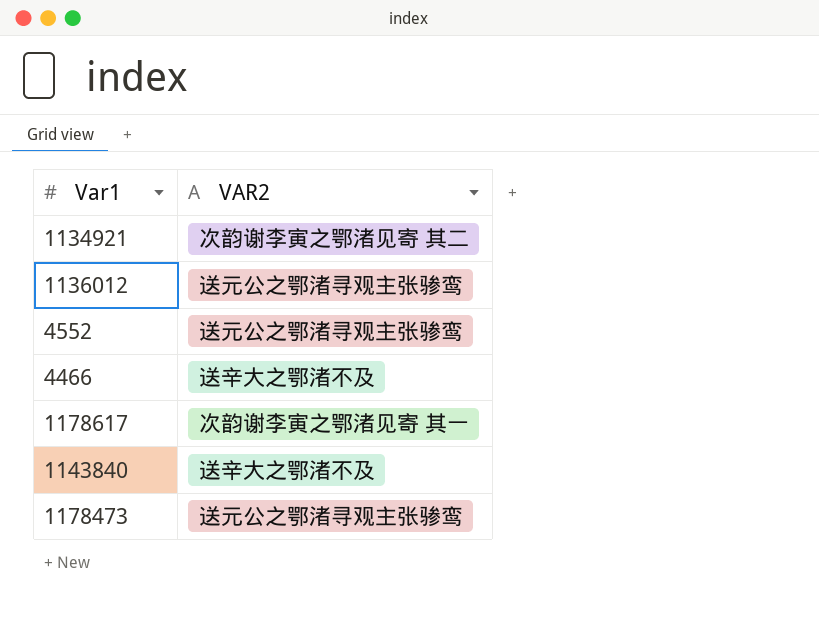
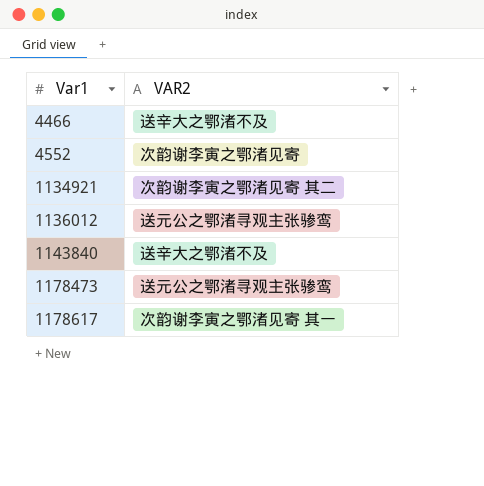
row order: none -> Var1 ascending
4552 | VAR2: 送元公之鄂渚寻观主张骖鸾 -> 次韵谢李寅之鄂渚见寄

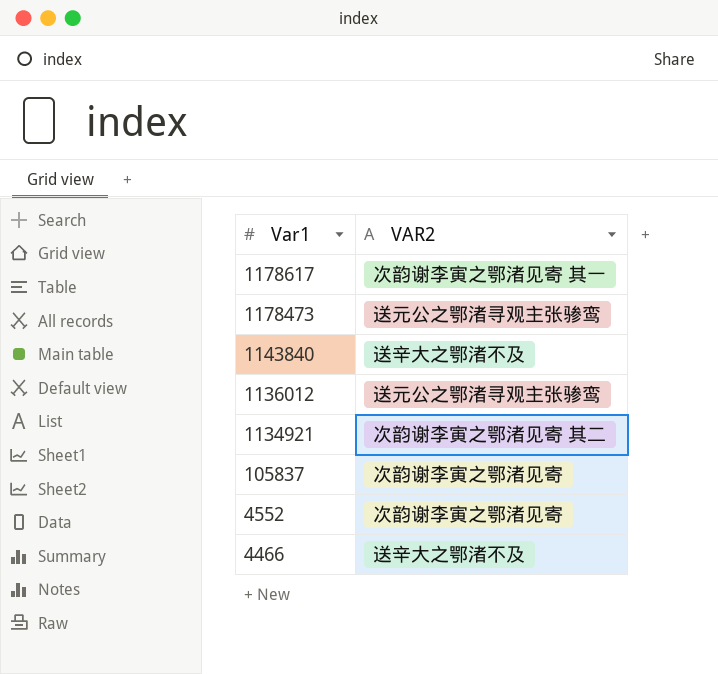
row order: Var1 ascending -> Var1 descending
row 105837: none -> 次韵谢李寅之鄂渚见寄

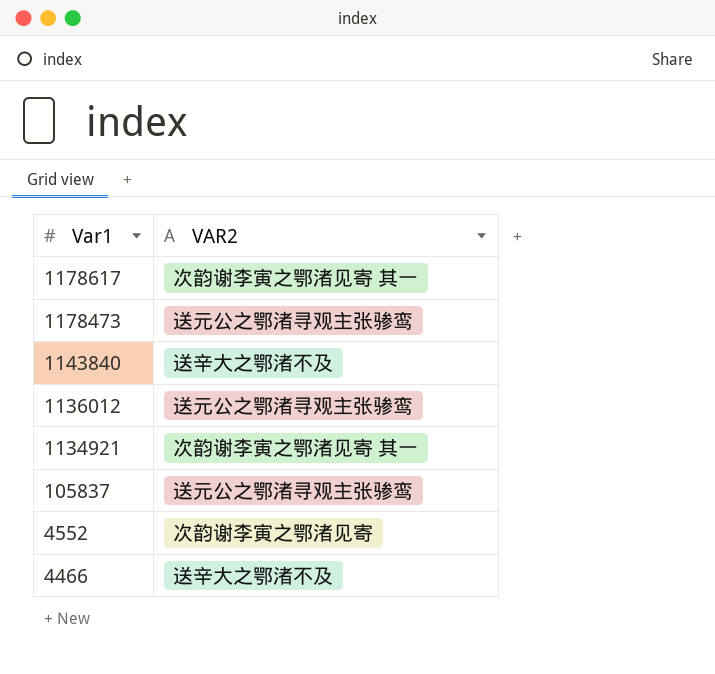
1134921 | VAR2: 次韵谢李寅之鄂渚见寄 其二 -> 次韵谢李寅之鄂渚见寄 其一
105837 | VAR2: 次韵谢李寅之鄂渚见寄 -> 送元公之鄂渚寻观主张骖鸾

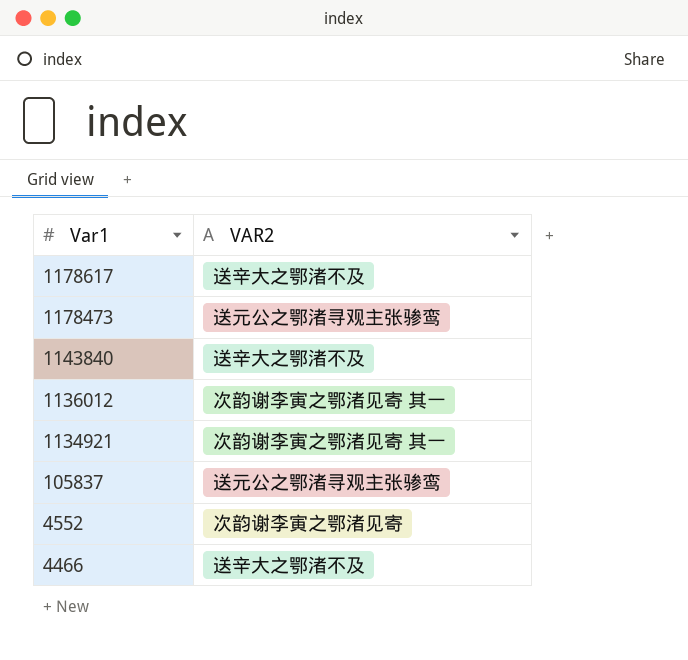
1178617 | VAR2: 次韵谢李寅之鄂渚见寄 其一 -> 送辛大之鄂渚不及
1136012 | VAR2: 送元公之鄂渚寻观主张骖鸾 -> 次韵谢李寅之鄂渚见寄 其一

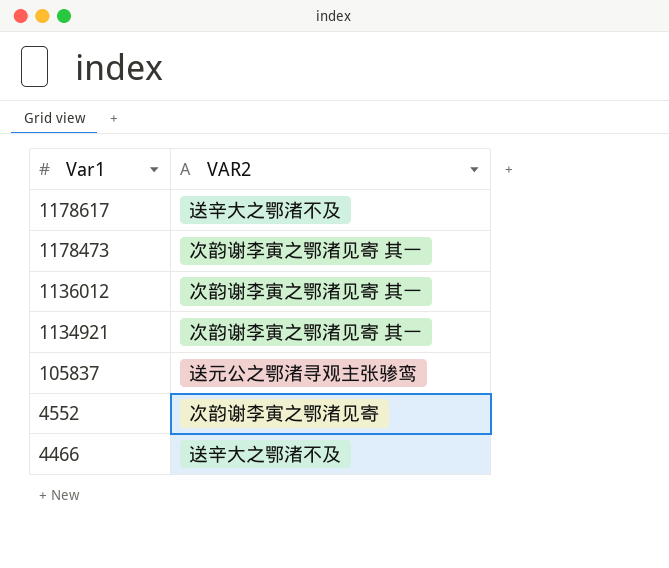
row 1143840: 送辛大之鄂渚不及 -> none
1178473 | VAR2: 送元公之鄂渚寻观主张骖鸾 -> 次韵谢李寅之鄂渚见寄 其一

